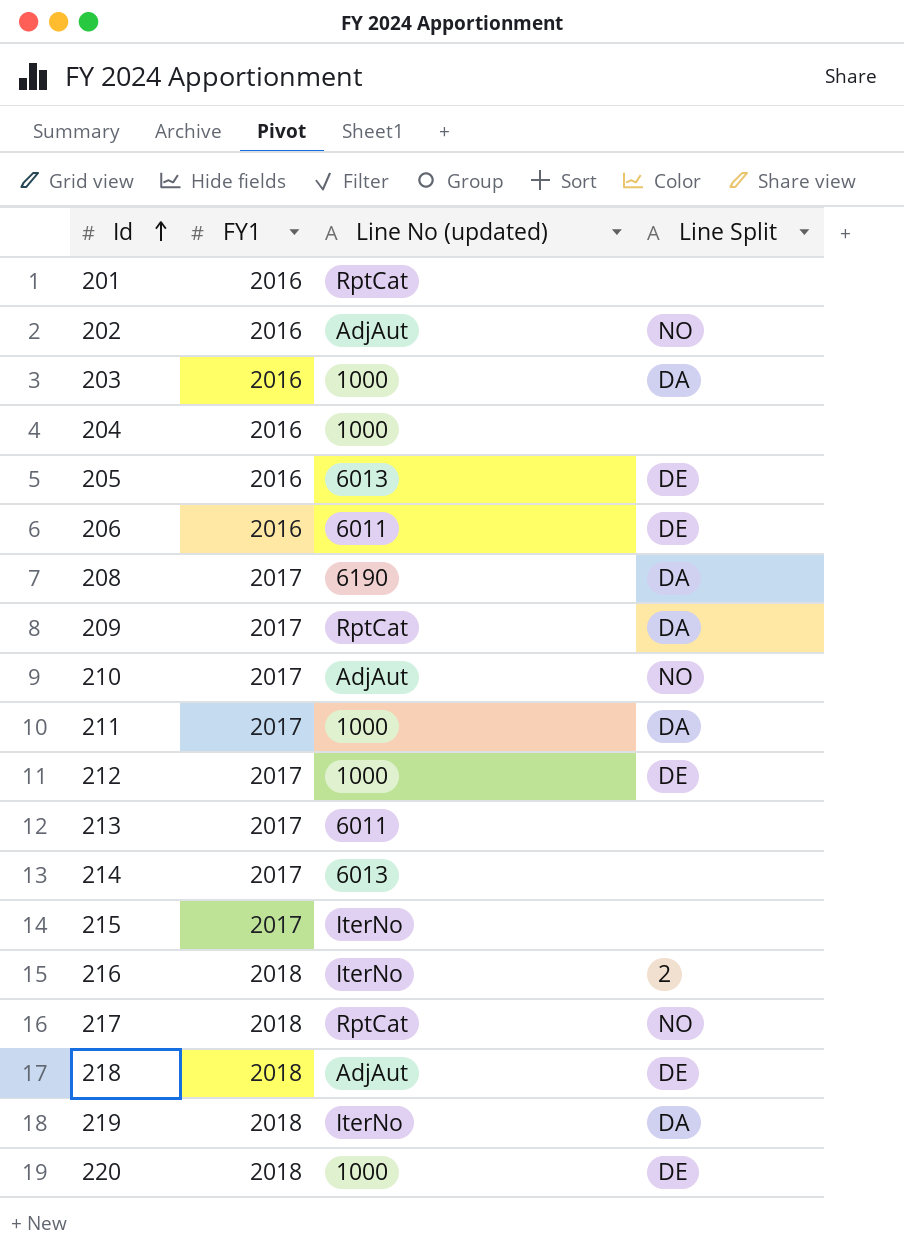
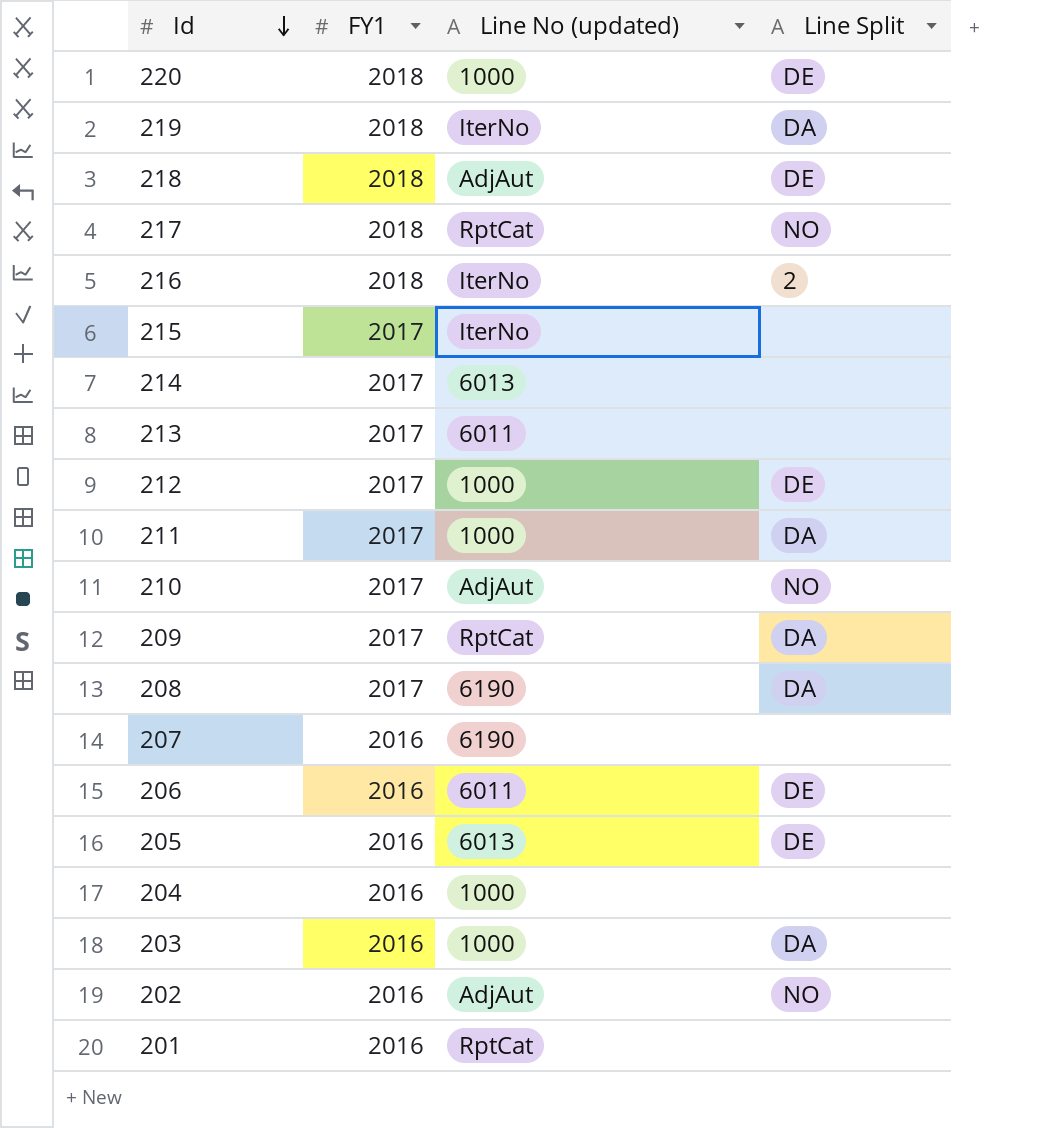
row order: Id ascending -> Id descending
row 207: none -> 2016 | 6190 | none

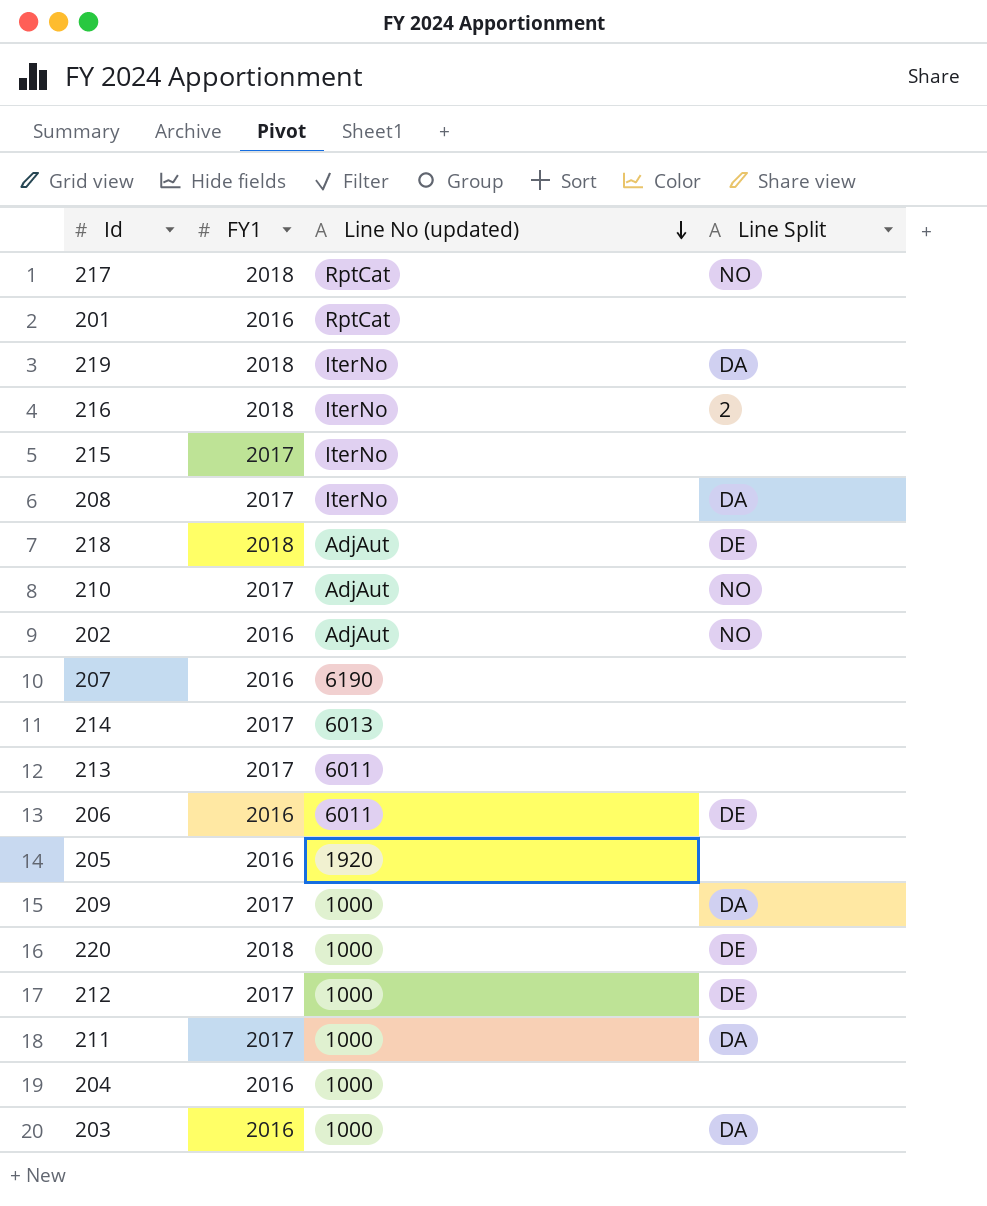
row order: Id descending -> Line No (updated) descending
208 | Line No (updated): 6190 -> IterNo
205 | Line No (updated): 6013 -> 1920
205 | Line Split: DE -> none
209 | Line No (updated): RptCat -> 1000

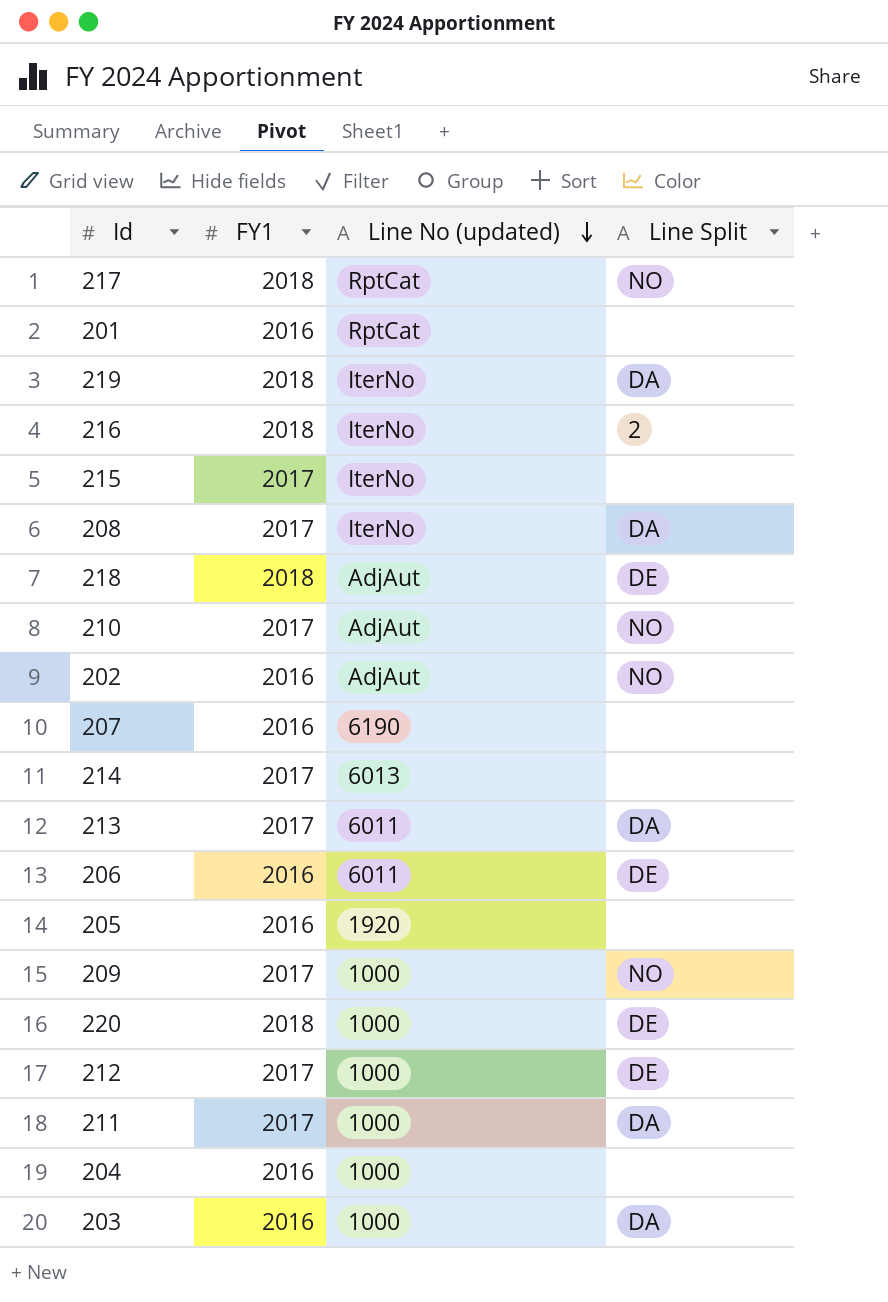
213 | Line Split: none -> DA
209 | Line Split: DA -> NO

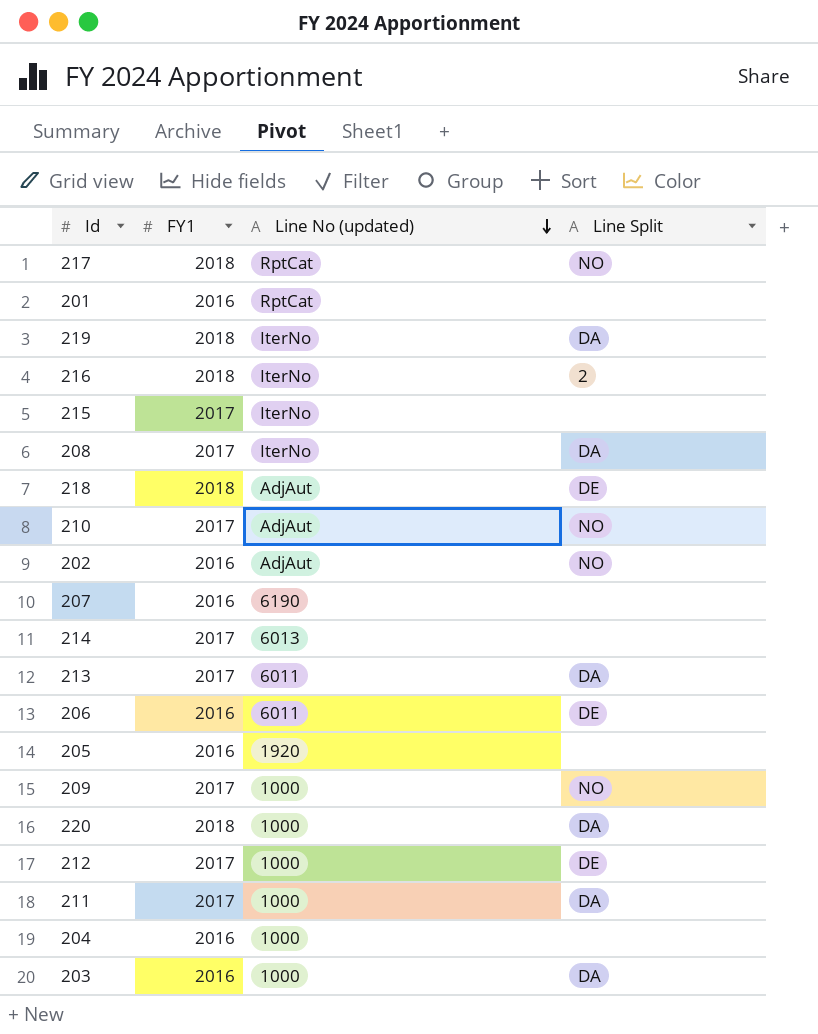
220 | Line Split: DE -> DA

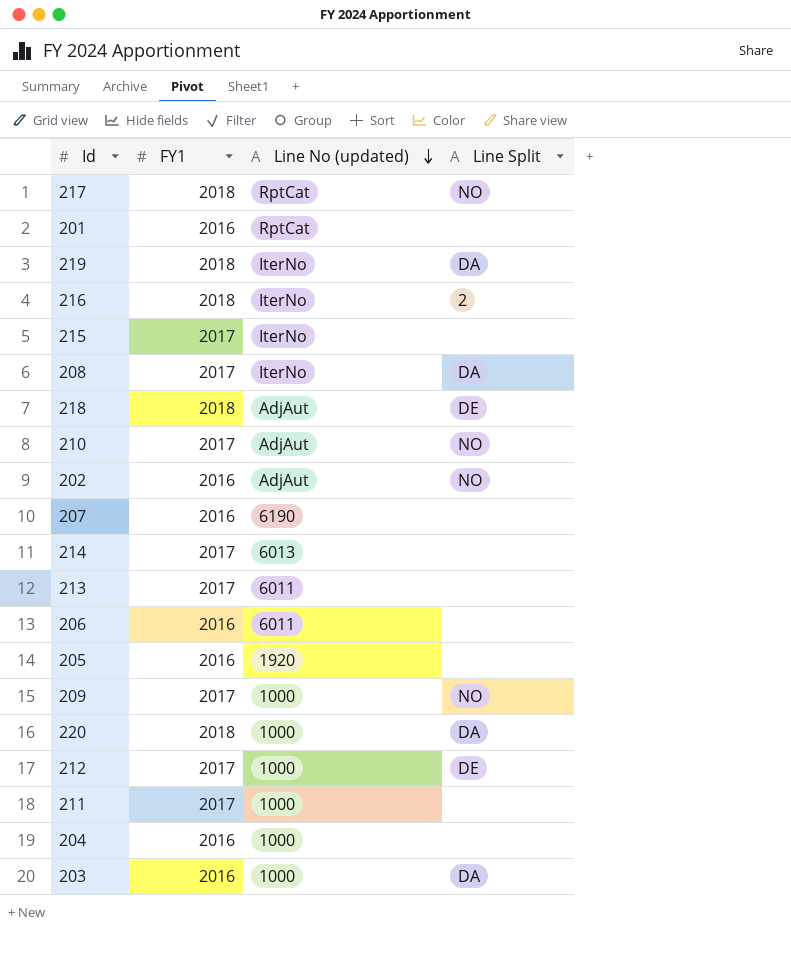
213 | Line Split: DA -> none
206 | Line Split: DE -> none
211 | Line Split: DA -> none

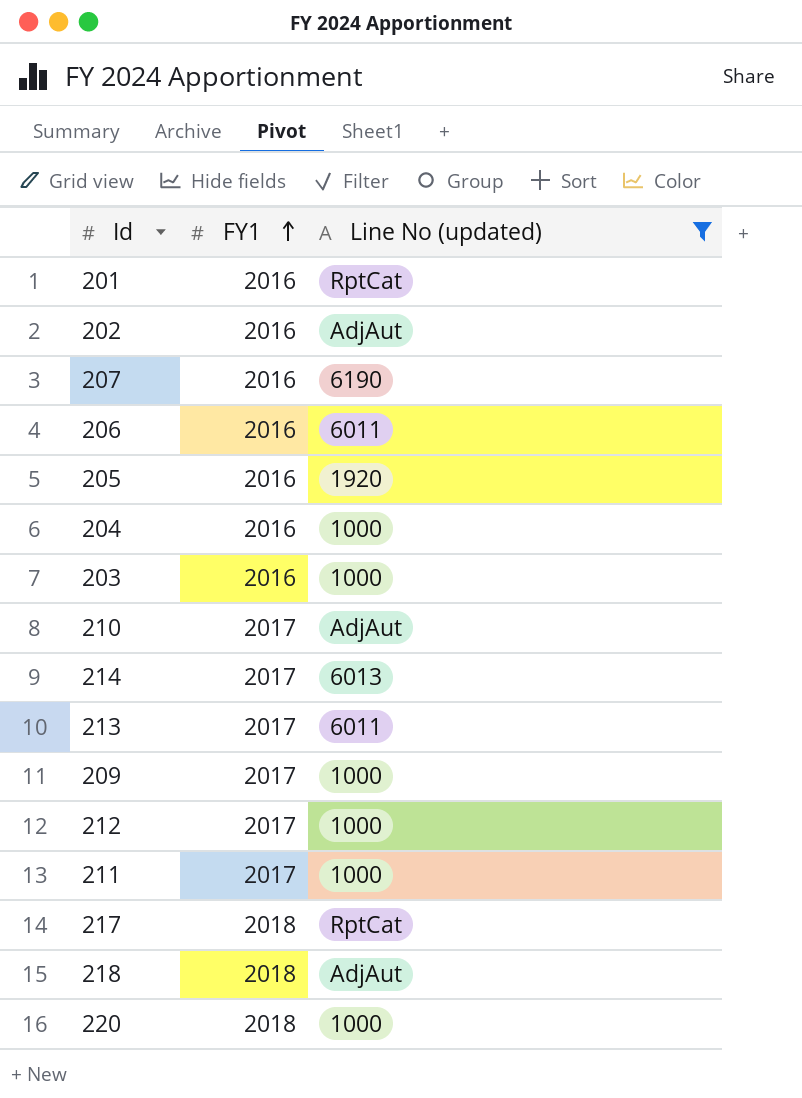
filter: none -> Line No (updated) != IterNo
row order: Line No (updated) descending -> FY1 ascending
column Line Split | position: 4 -> none

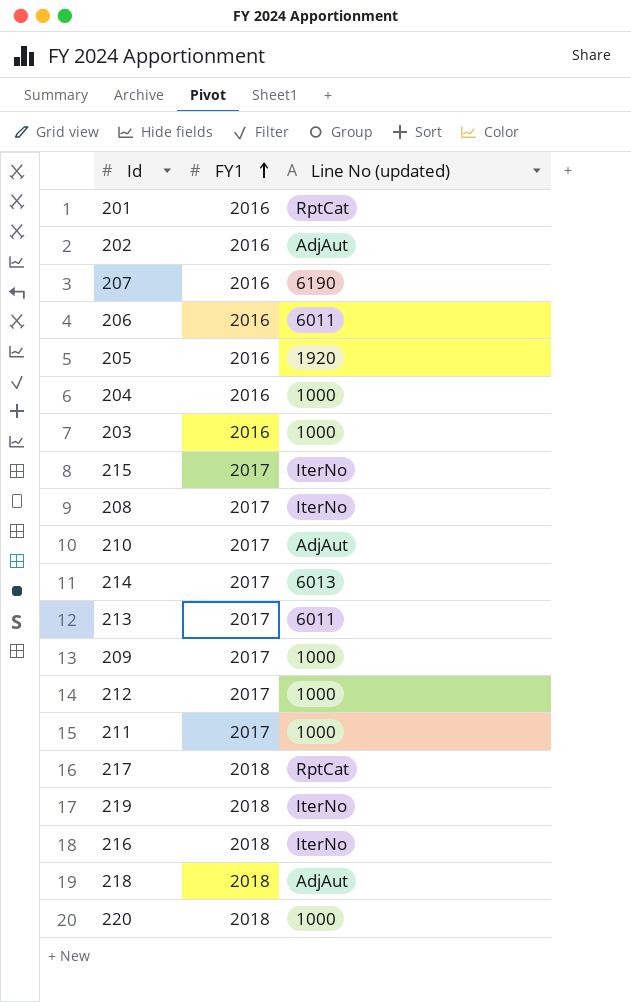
filter: Line No (updated) != IterNo -> none

